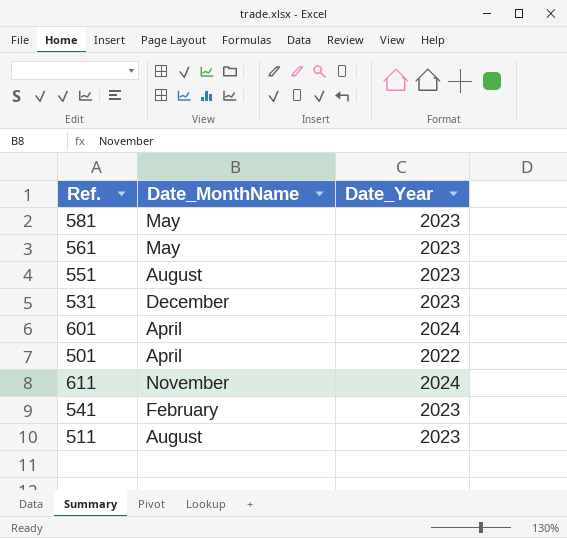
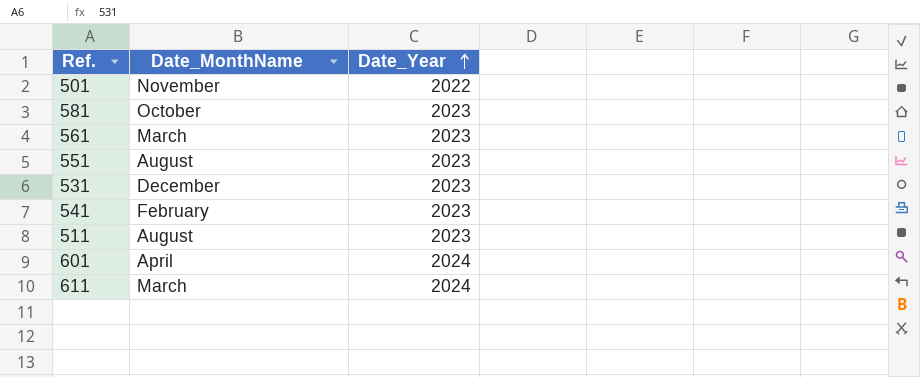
row order: none -> Date_Year ascending
501 | Date_MonthName: April -> November
581 | Date_MonthName: May -> October
561 | Date_MonthName: May -> March
611 | Date_MonthName: November -> March

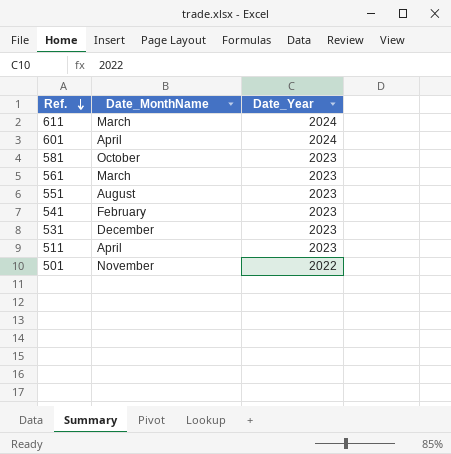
row order: Date_Year ascending -> Ref. descending
511 | Date_MonthName: August -> April

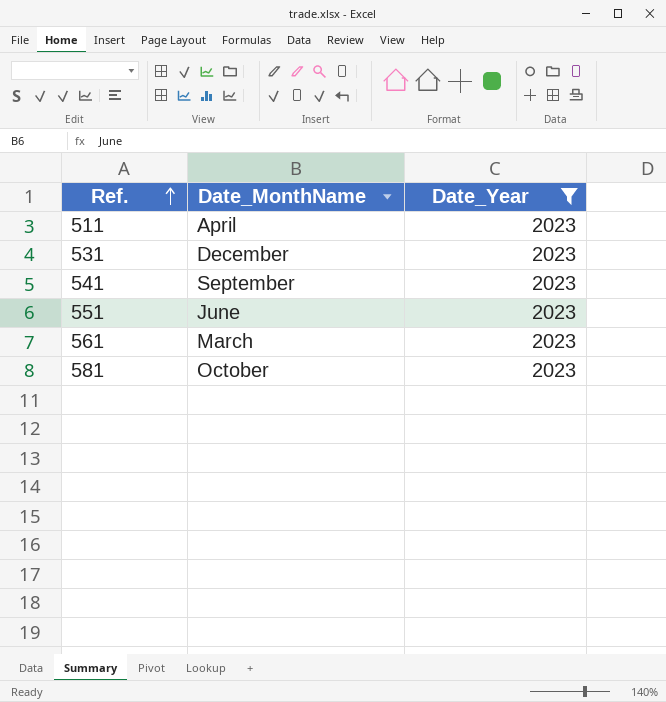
filter: none -> Date_Year = 2023
row order: Ref. descending -> Ref. ascending
541 | Date_MonthName: February -> September
551 | Date_MonthName: August -> June

